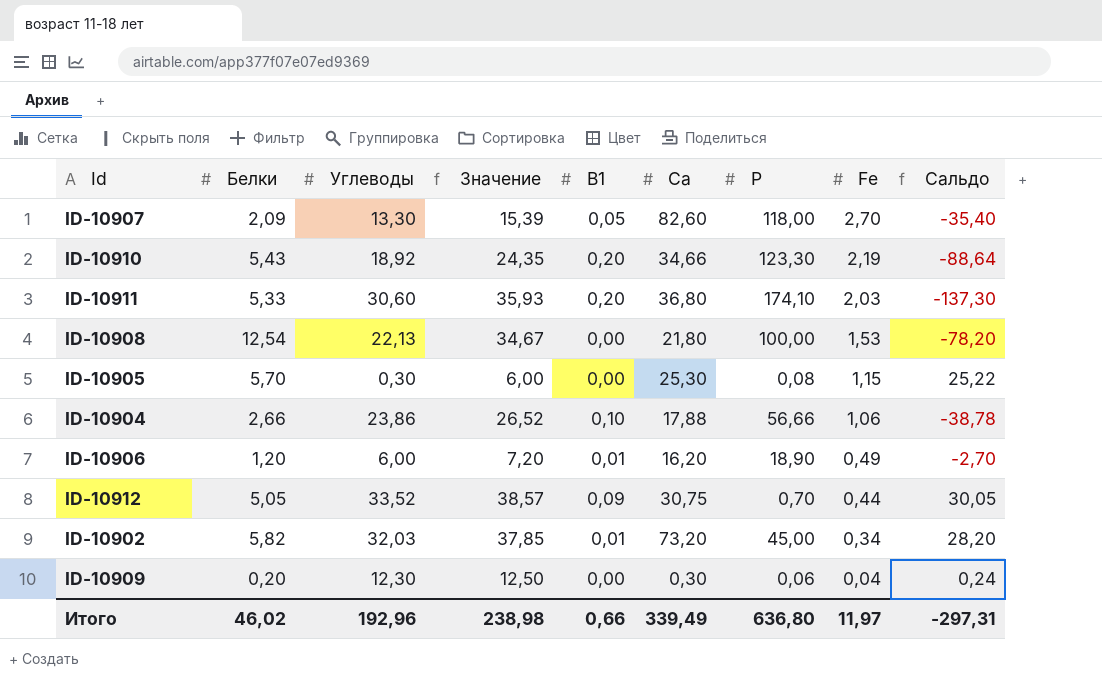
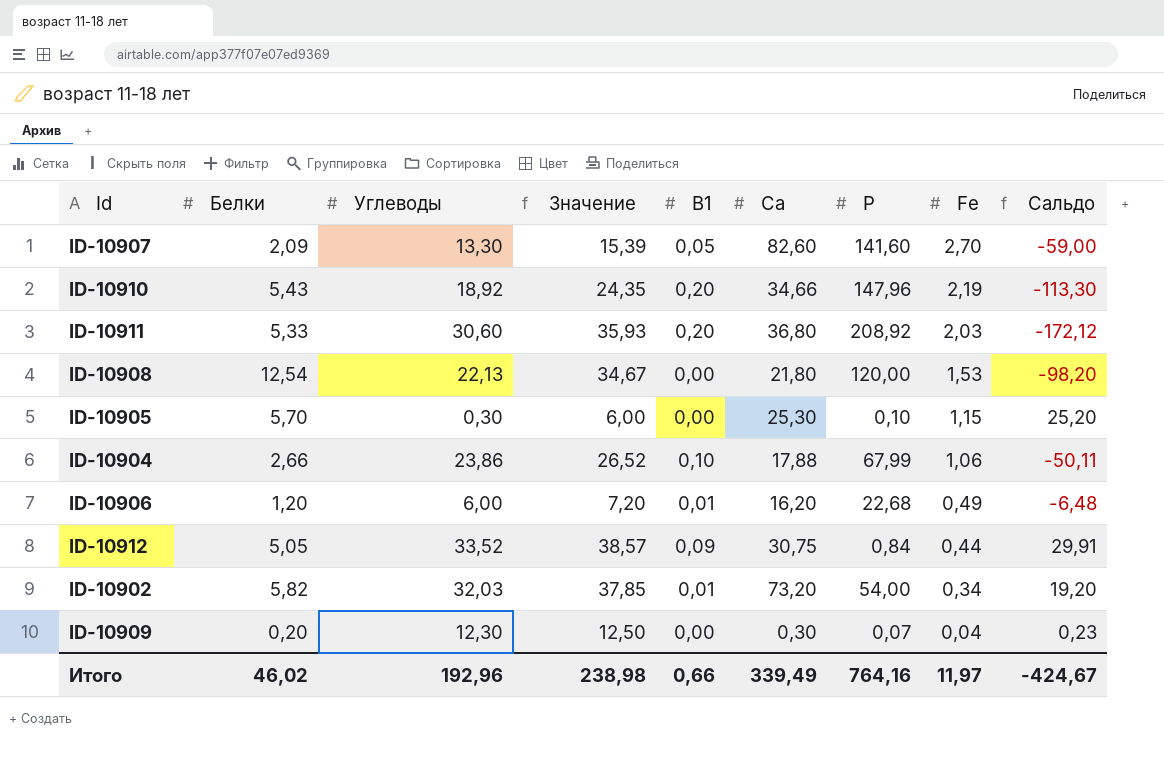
ID-10907 | Р: 118,00 -> 141,60
ID-10907 | Сальдо: -35,40 -> -59,00
ID-10910 | Р: 123,30 -> 147,96
ID-10910 | Сальдо: -88,64 -> -113,30
ID-10911 | Р: 174,10 -> 208,92
ID-10911 | Сальдо: -137,30 -> -172,12
ID-10908 | Р: 100,00 -> 120,00
ID-10908 | Сальдо: -78,20 -> -98,20
ID-10905 | Р: 0,08 -> 0,10
ID-10905 | Сальдо: 25,22 -> 25,20
ID-10904 | Р: 56,66 -> 67,99
ID-10904 | Сальдо: -38,78 -> -50,11
ID-10906 | Р: 18,90 -> 22,68
ID-10906 | Сальдо: -2,70 -> -6,48
ID-10912 | Р: 0,70 -> 0,84
ID-10912 | Сальдо: 30,05 -> 29,91
ID-10902 | Р: 45,00 -> 54,00
ID-10902 | Сальдо: 28,20 -> 19,20
ID-10909 | Р: 0,06 -> 0,07
ID-10909 | Сальдо: 0,24 -> 0,23
Итого | Р: 636,80 -> 764,16
Итого | Сальдо: -297,31 -> -424,67

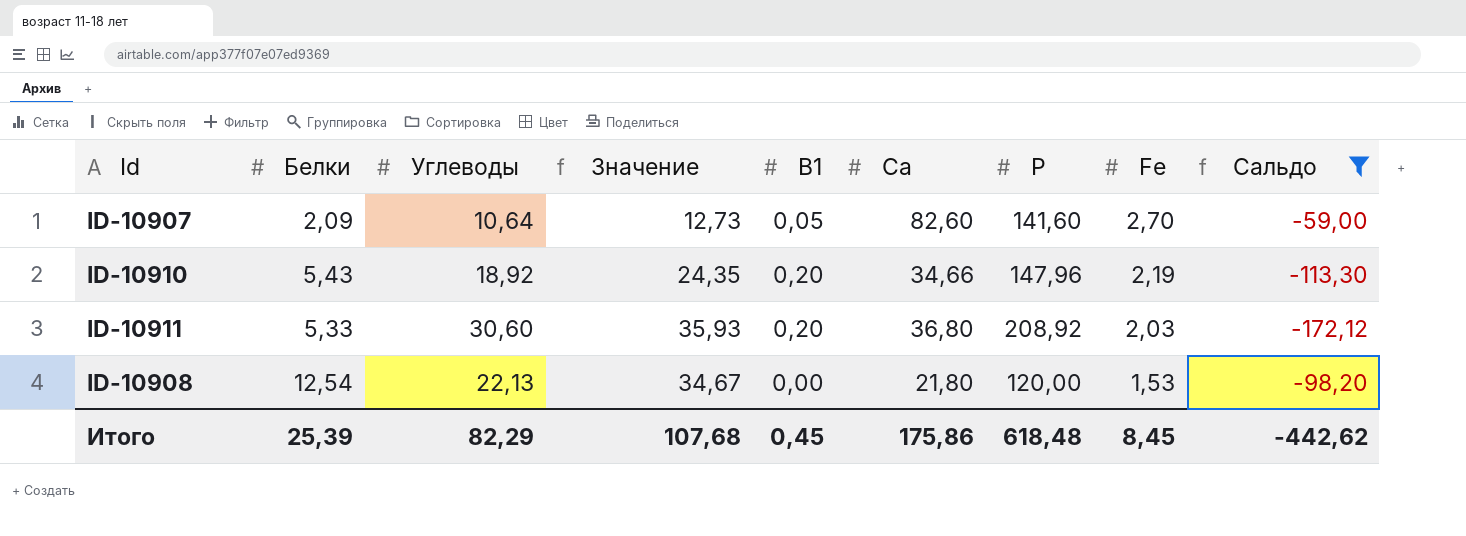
filter: none -> Сальдо <= -59,00
ID-10907 | Углеводы: 13,30 -> 10,64
ID-10907 | Значение: 15,39 -> 12,73
Итого | Белки: 46,02 -> 25,39
Итого | Углеводы: 192,96 -> 82,29
Итого | Значение: 238,98 -> 107,68
Итого | В1: 0,66 -> 0,45
Итого | Са: 339,49 -> 175,86
Итого | Р: 764,16 -> 618,48
Итого | Fe: 11,97 -> 8,45
Итого | Сальдо: -424,67 -> -442,62

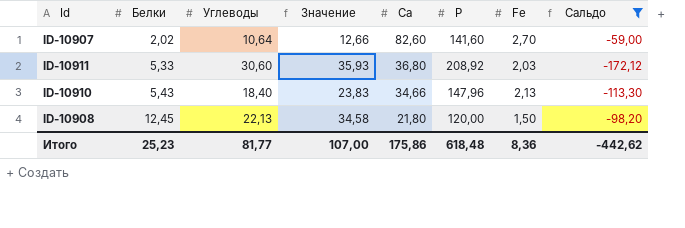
row order: Fe descending -> Белки ascending
column В1 | position: 5 -> none
ID-10907 | Белки: 2,09 -> 2,02
ID-10907 | Значение: 12,73 -> 12,66
ID-10910 | Углеводы: 18,92 -> 18,40
ID-10910 | Значение: 24,35 -> 23,83
ID-10910 | Fe: 2,19 -> 2,13
ID-10908 | Белки: 12,54 -> 12,45
ID-10908 | Значение: 34,67 -> 34,58
ID-10908 | Fe: 1,53 -> 1,50
Итого | Белки: 25,39 -> 25,23
Итого | Углеводы: 82,29 -> 81,77
Итого | Значение: 107,68 -> 107,00
Итого | Fe: 8,45 -> 8,36

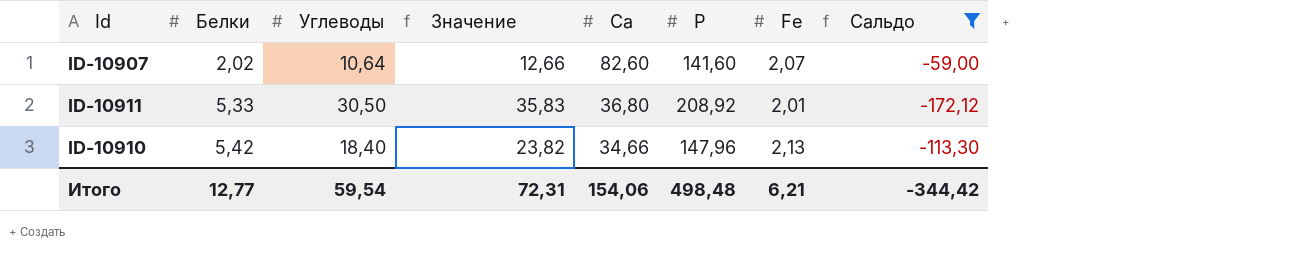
row ID-10908: 12,45 | 22,13 | 34,58 | 21,80 | 120,00 | 1,50 | -98,20 -> none
ID-10907 | Fe: 2,70 -> 2,07
ID-10911 | Углеводы: 30,60 -> 30,50
ID-10911 | Значение: 35,93 -> 35,83
ID-10911 | Fe: 2,03 -> 2,01
ID-10910 | Белки: 5,43 -> 5,42
ID-10910 | Значение: 23,83 -> 23,82
Итого | Белки: 25,23 -> 12,77
Итого | Углеводы: 81,77 -> 59,54
Итого | Значение: 107,00 -> 72,31
Итого | Са: 175,86 -> 154,06
Итого | Р: 618,48 -> 498,48
Итого | Fe: 8,36 -> 6,21
Итого | Сальдо: -442,62 -> -344,42

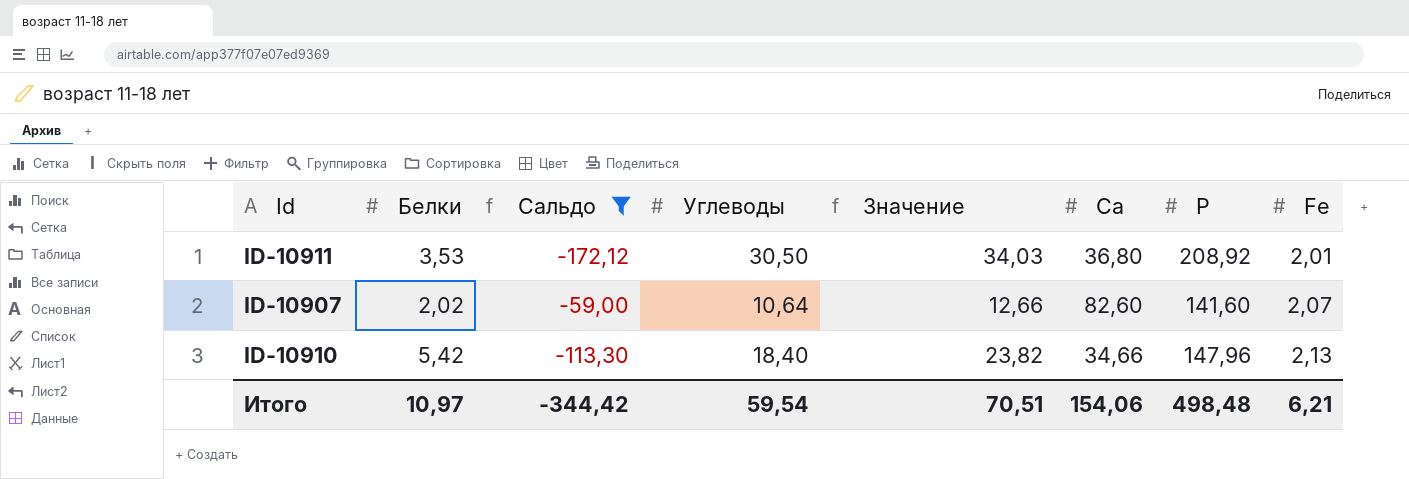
row order: Белки ascending -> Fe ascending
column Сальдо | position: 8 -> 3
ID-10911 | Белки: 5,33 -> 3,53
ID-10911 | Значение: 35,83 -> 34,03
Итого | Белки: 12,77 -> 10,97
Итого | Значение: 72,31 -> 70,51

